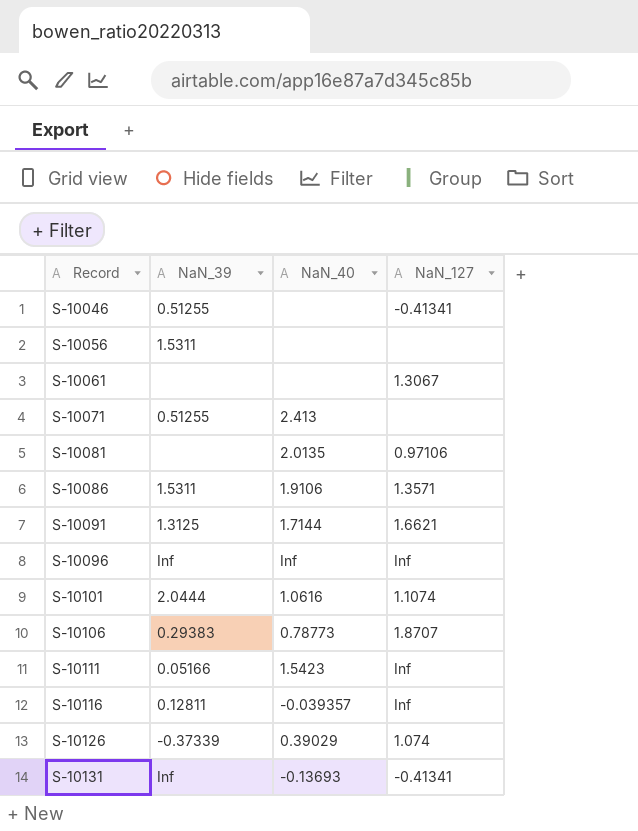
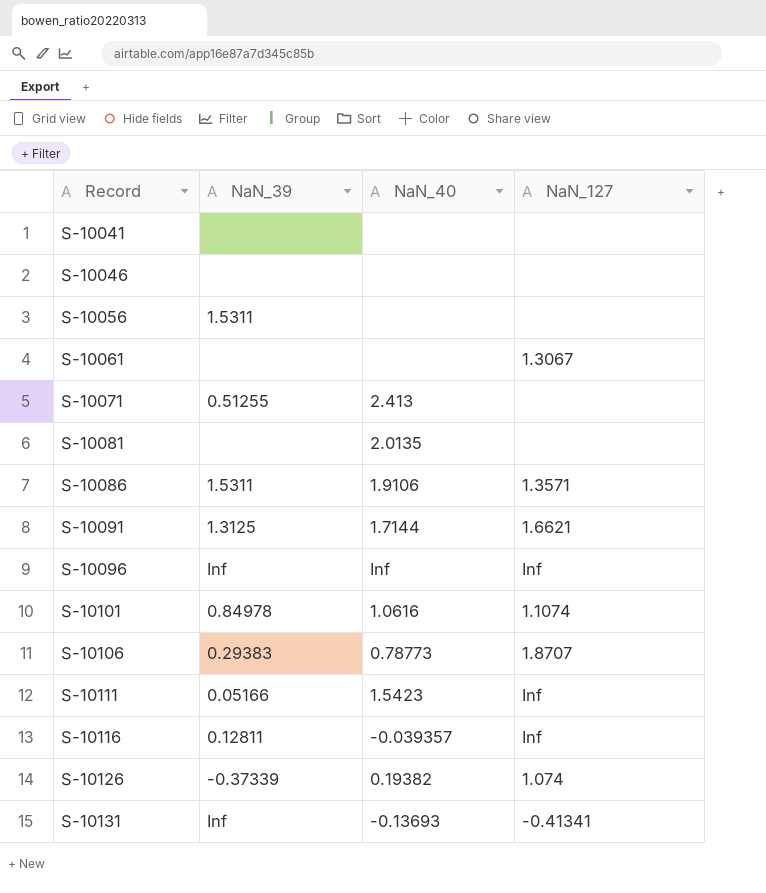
row S-10041: none -> none | none | none
S-10046 | NaN_39: 0.51255 -> none
S-10046 | NaN_127: -0.41341 -> none
S-10081 | NaN_127: 0.97106 -> none
S-10101 | NaN_39: 2.0444 -> 0.84978
S-10126 | NaN_40: 0.39029 -> 0.19382

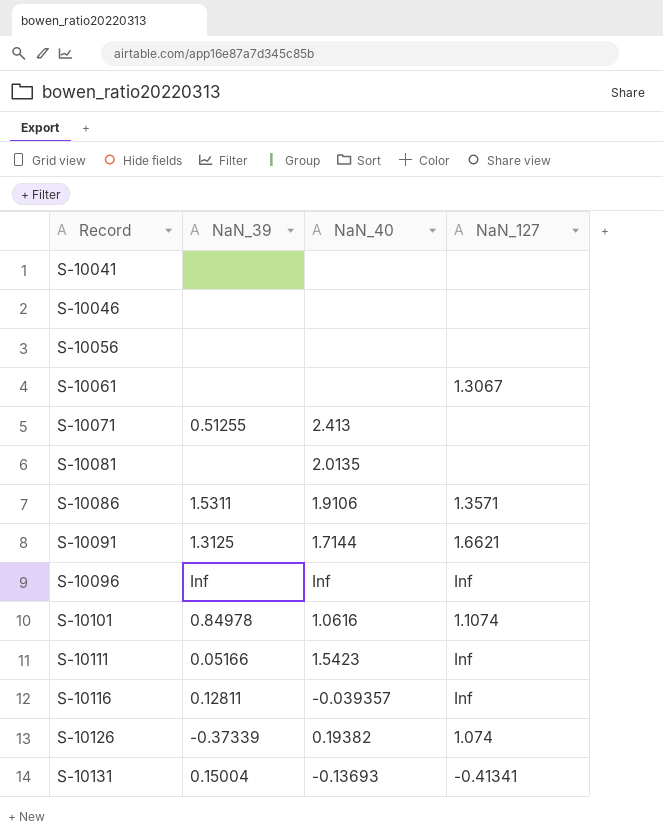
row S-10106: 0.29383 | 0.78773 | 1.8707 -> none
S-10056 | NaN_39: 1.5311 -> none
S-10131 | NaN_39: Inf -> 0.15004

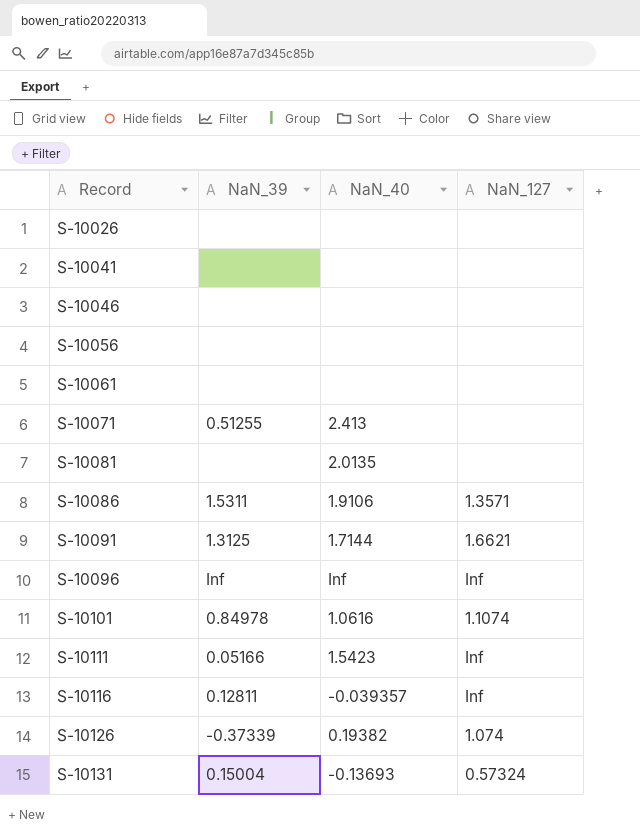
row S-10026: none -> none | none | none
S-10061 | NaN_127: 1.3067 -> none
S-10131 | NaN_127: -0.41341 -> 0.57324

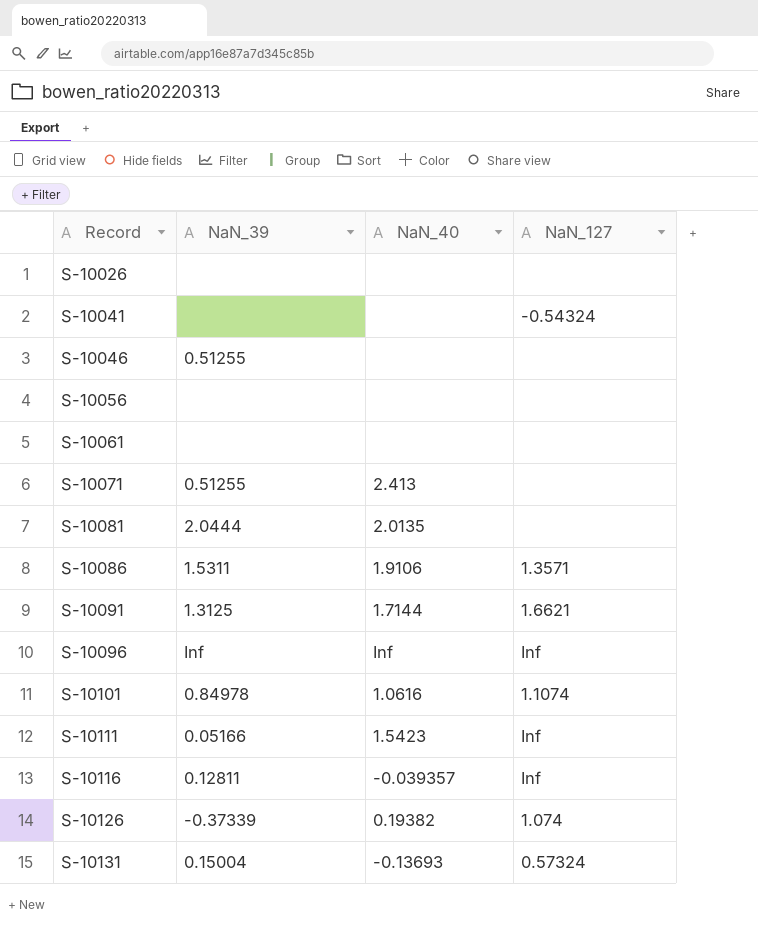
S-10041 | NaN_127: none -> -0.54324
S-10046 | NaN_39: none -> 0.51255
S-10081 | NaN_39: none -> 2.0444

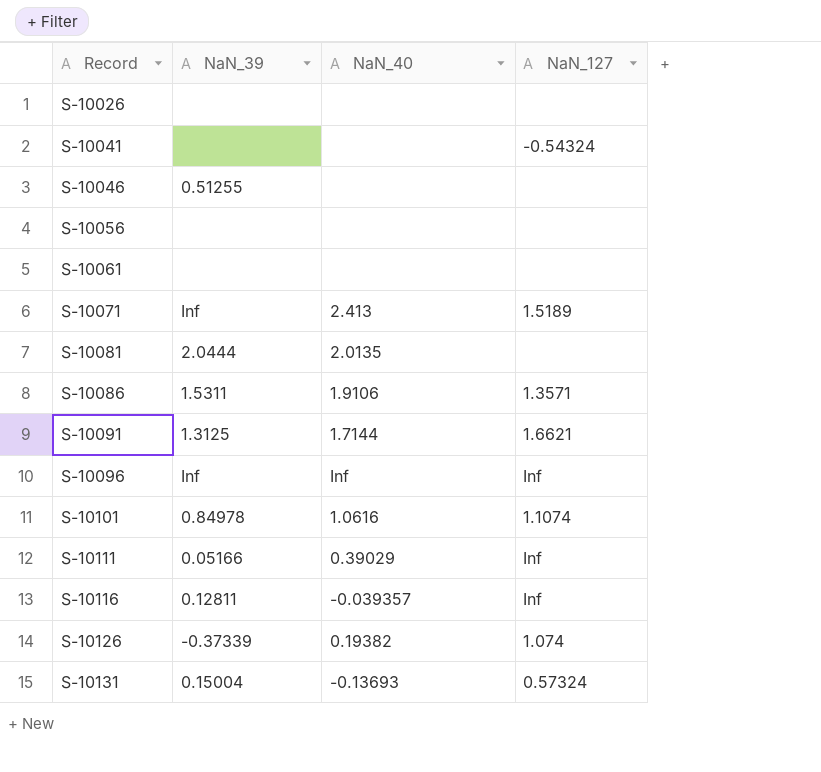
S-10071 | NaN_39: 0.51255 -> Inf
S-10071 | NaN_127: none -> 1.5189
S-10111 | NaN_40: 1.5423 -> 0.39029

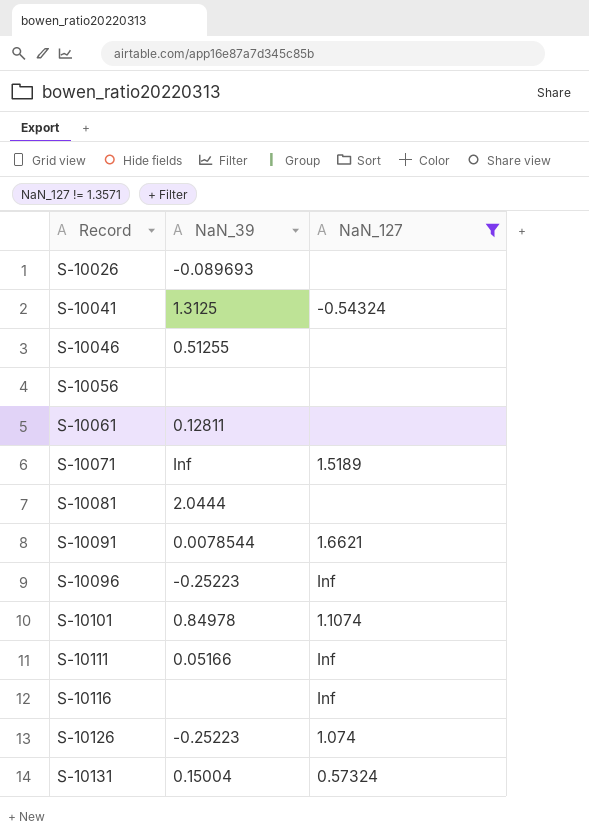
filter: none -> NaN_127 != 1.3571
column NaN_40 | position: 3 -> none
S-10026 | NaN_39: none -> -0.089693
S-10041 | NaN_39: none -> 1.3125
S-10061 | NaN_39: none -> 0.12811
S-10091 | NaN_39: 1.3125 -> 0.0078544
S-10096 | NaN_39: Inf -> -0.25223
S-10116 | NaN_39: 0.12811 -> none
S-10126 | NaN_39: -0.37339 -> -0.25223

